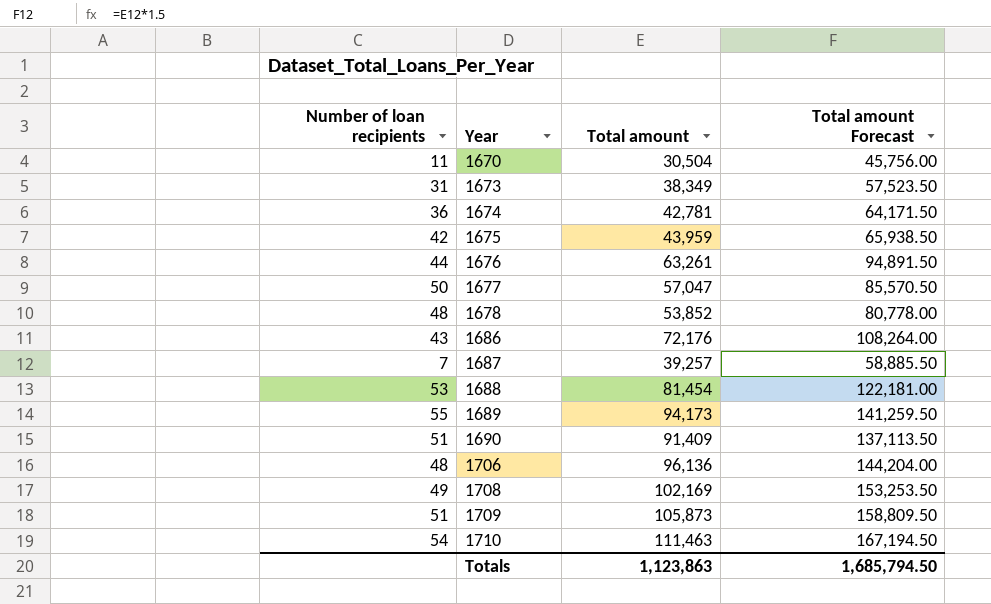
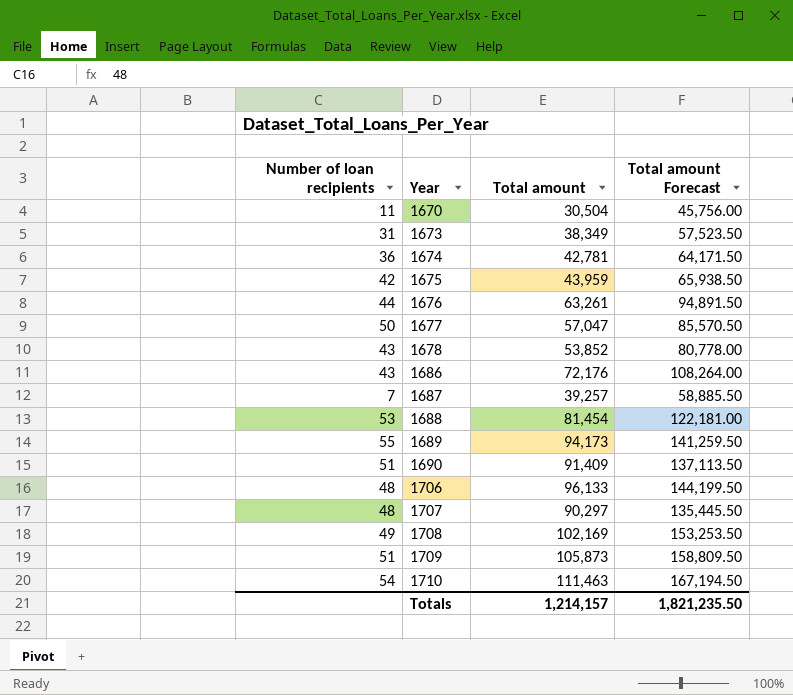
1678 | Number of loan recipients: 48 -> 43
1706 | Total amount: 96,136 -> 96,133
1706 | Total amount Forecast: 144,204.00 -> 144,199.50
row 1707: none -> 48 | 90,297 | 135,445.50
Totals | Total amount: 1,123,863 -> 1,214,157
Totals | Total amount Forecast: 1,685,794.50 -> 1,821,235.50

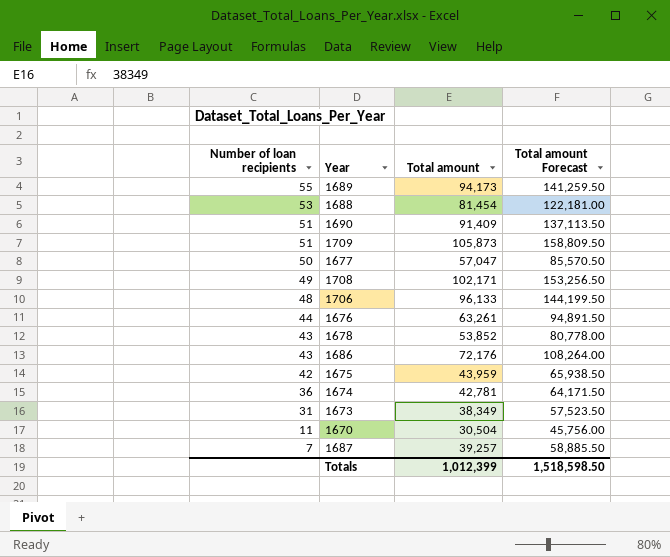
row order: Year ascending -> Number of loan recipients descending
row 1707: 48 | 90,297 | 135,445.50 -> none
row 1710: 54 | 111,463 | 167,194.50 -> none
1708 | Total amount: 102,169 -> 102,171
1708 | Total amount Forecast: 153,253.50 -> 153,256.50
Totals | Total amount: 1,214,157 -> 1,012,399
Totals | Total amount Forecast: 1,821,235.50 -> 1,518,598.50

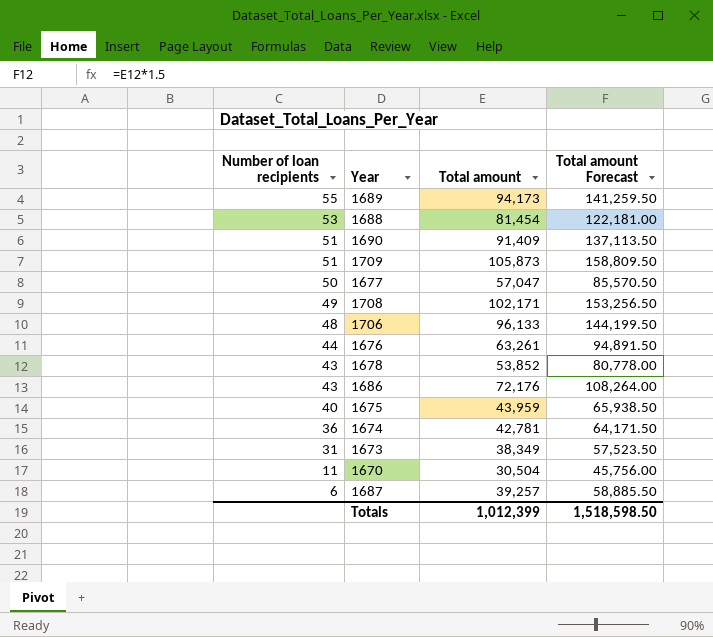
1675 | Number of loan recipients: 42 -> 40
1687 | Number of loan recipients: 7 -> 6

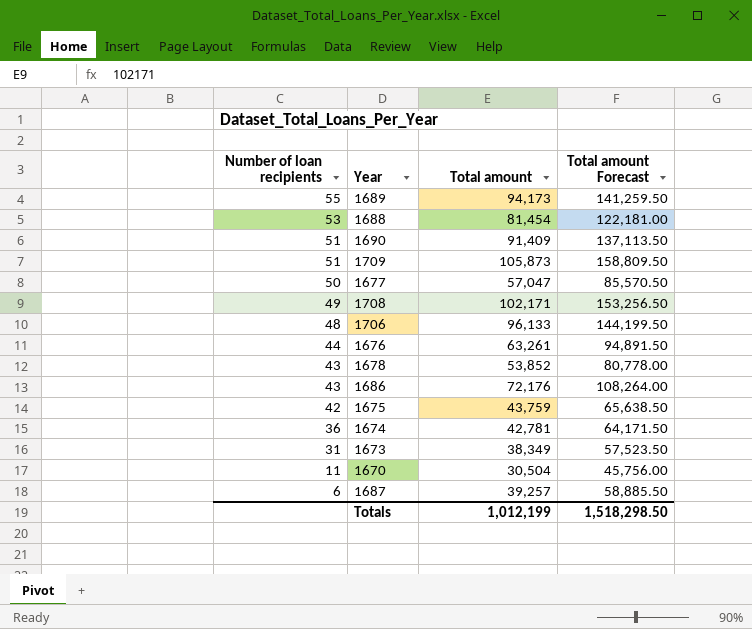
1675 | Number of loan recipients: 40 -> 42
1675 | Total amount: 43,959 -> 43,759
1675 | Total amount Forecast: 65,938.50 -> 65,638.50
Totals | Total amount: 1,012,399 -> 1,012,199
Totals | Total amount Forecast: 1,518,598.50 -> 1,518,298.50

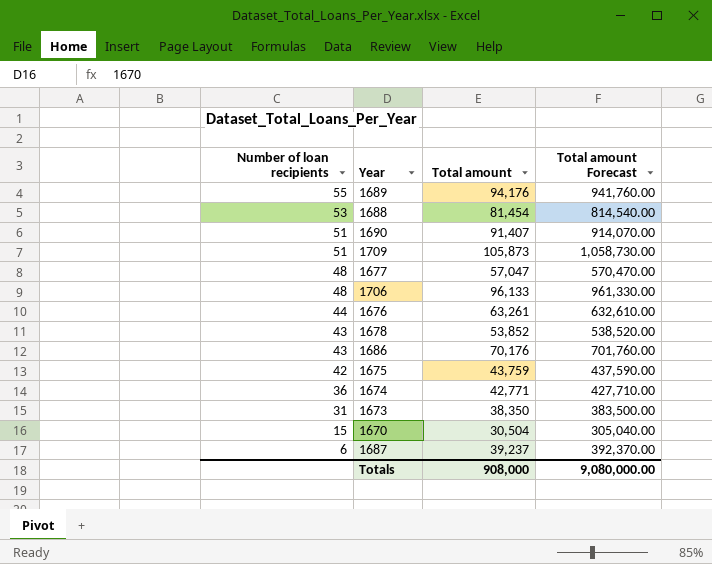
column Total amount Forecast | formula: [Total amount] * 1.5 -> [Total amount] * 10
row 1708: 49 | 102,171 | 153,256.50 -> none
1689 | Total amount: 94,173 -> 94,176
1690 | Total amount: 91,409 -> 91,407
1677 | Number of loan recipients: 50 -> 48
1686 | Total amount: 72,176 -> 70,176
1674 | Total amount: 42,781 -> 42,771
1673 | Total amount: 38,349 -> 38,350
1670 | Number of loan recipients: 11 -> 15
1687 | Total amount: 39,257 -> 39,237
Totals | Total amount: 1,012,199 -> 908,000
Totals | Total amount Forecast: 1,518,298.50 -> 9,080,000.00

